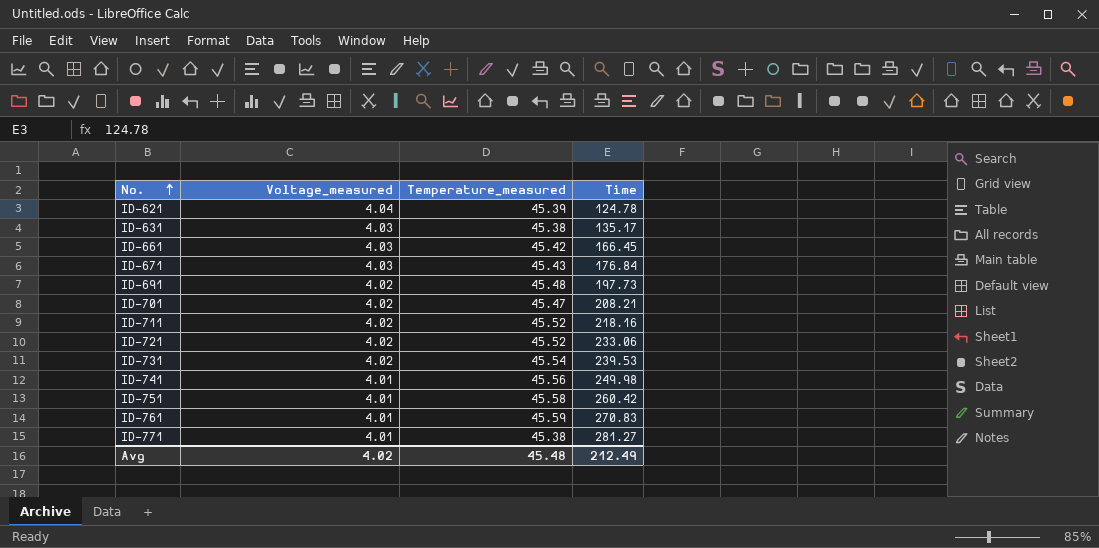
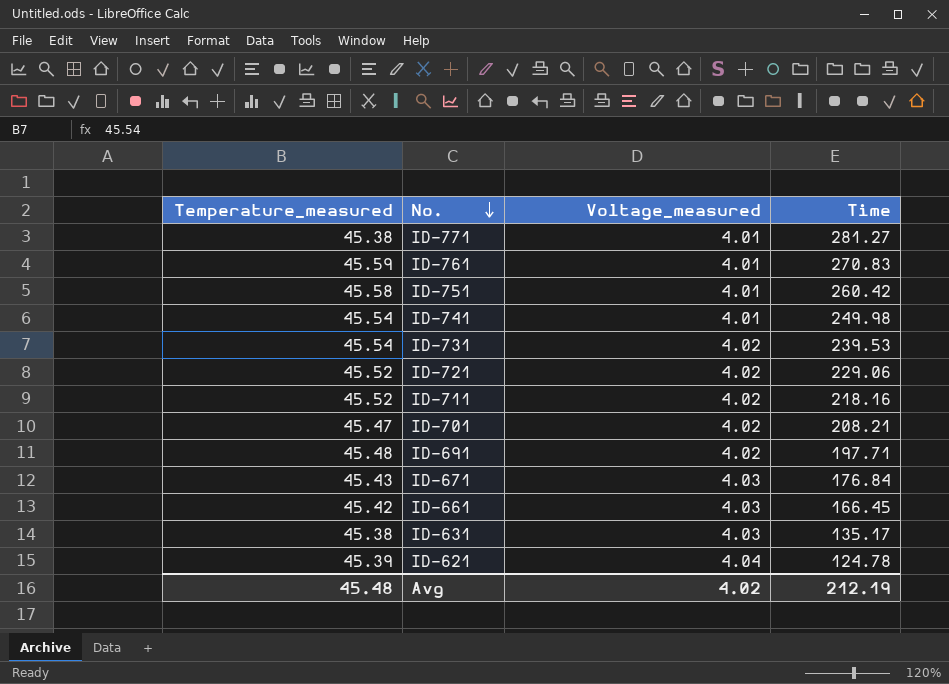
row order: No. ascending -> No. descending
column Temperature_measured | position: 3 -> 1
ID-741 | Temperature_measured: 45.56 -> 45.54
ID-721 | Time: 233.06 -> 229.06
ID-691 | Time: 197.73 -> 197.71
Avg | Time: 212.49 -> 212.19

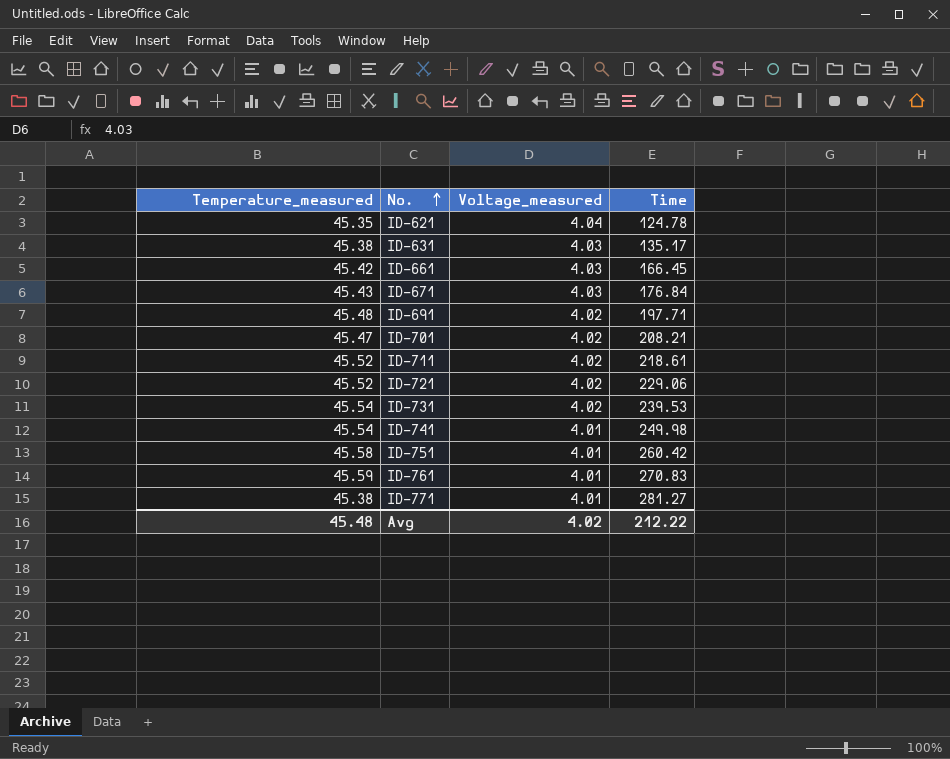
row order: No. descending -> No. ascending
ID-621 | Temperature_measured: 45.39 -> 45.35
ID-711 | Time: 218.16 -> 218.61
Avg | Time: 212.19 -> 212.22

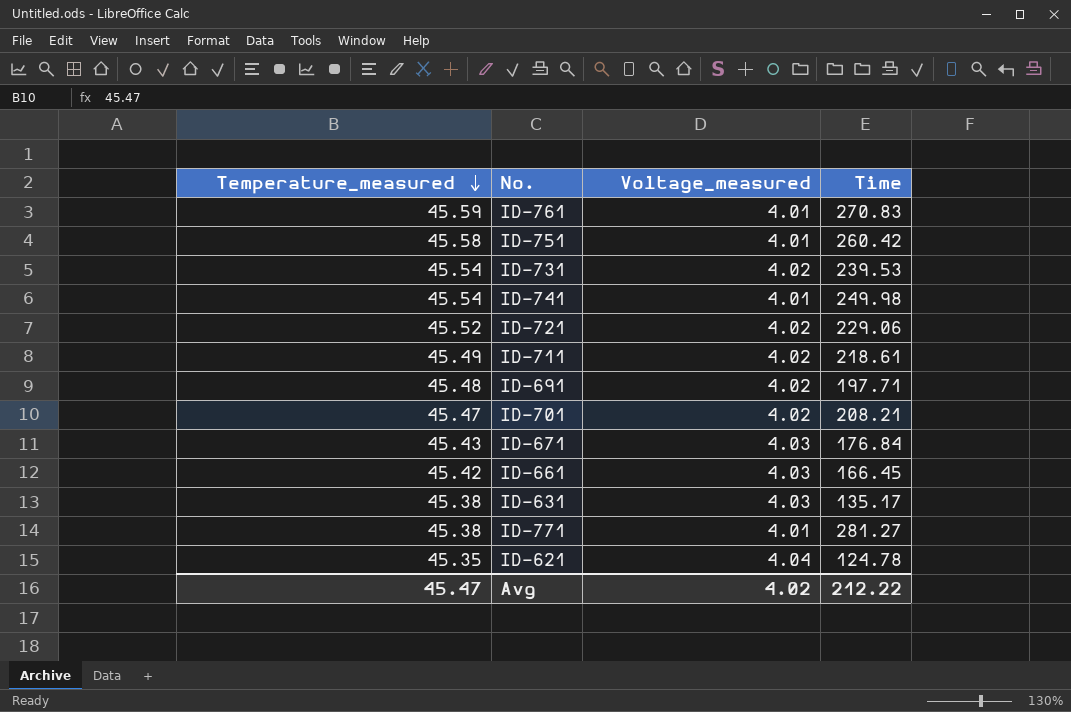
row order: No. ascending -> Temperature_measured descending
ID-711 | Temperature_measured: 45.52 -> 45.49
Avg | Temperature_measured: 45.48 -> 45.47

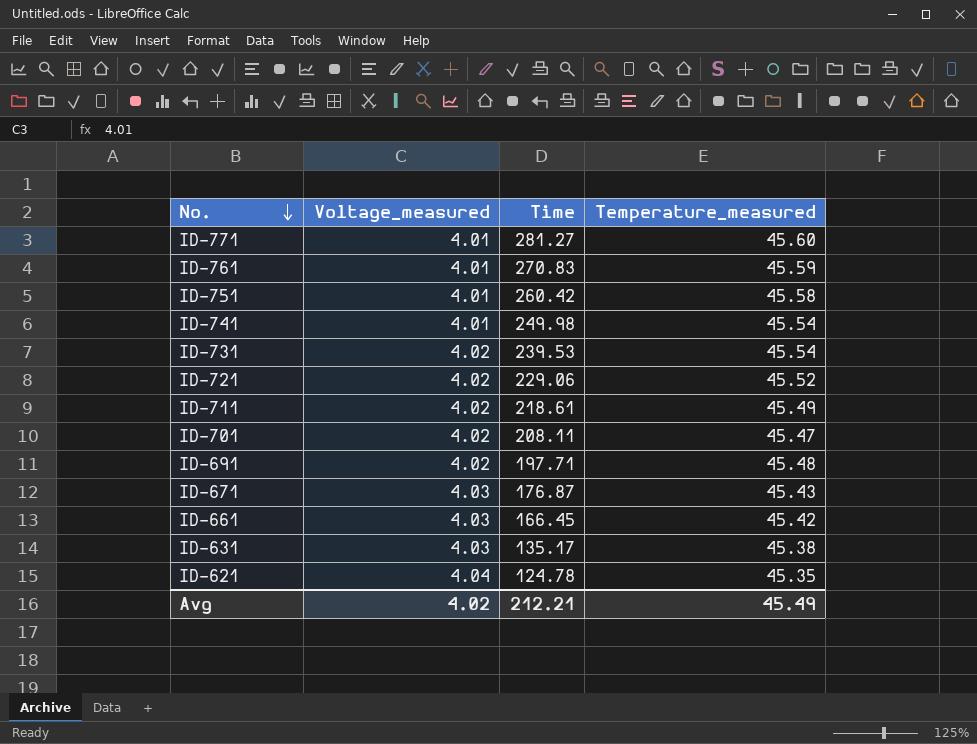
row order: Temperature_measured descending -> No. descending
column Temperature_measured | position: 1 -> 4
ID-771 | Temperature_measured: 45.38 -> 45.60
ID-701 | Time: 208.21 -> 208.11
ID-671 | Time: 176.84 -> 176.87
Avg | Time: 212.22 -> 212.21
Avg | Temperature_measured: 45.47 -> 45.49

